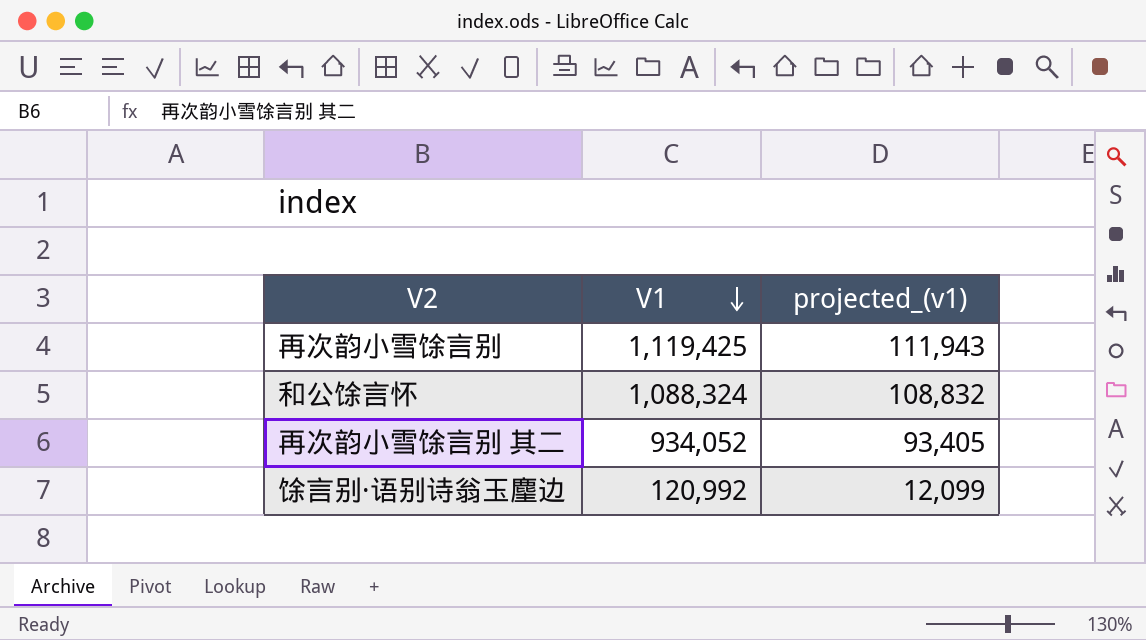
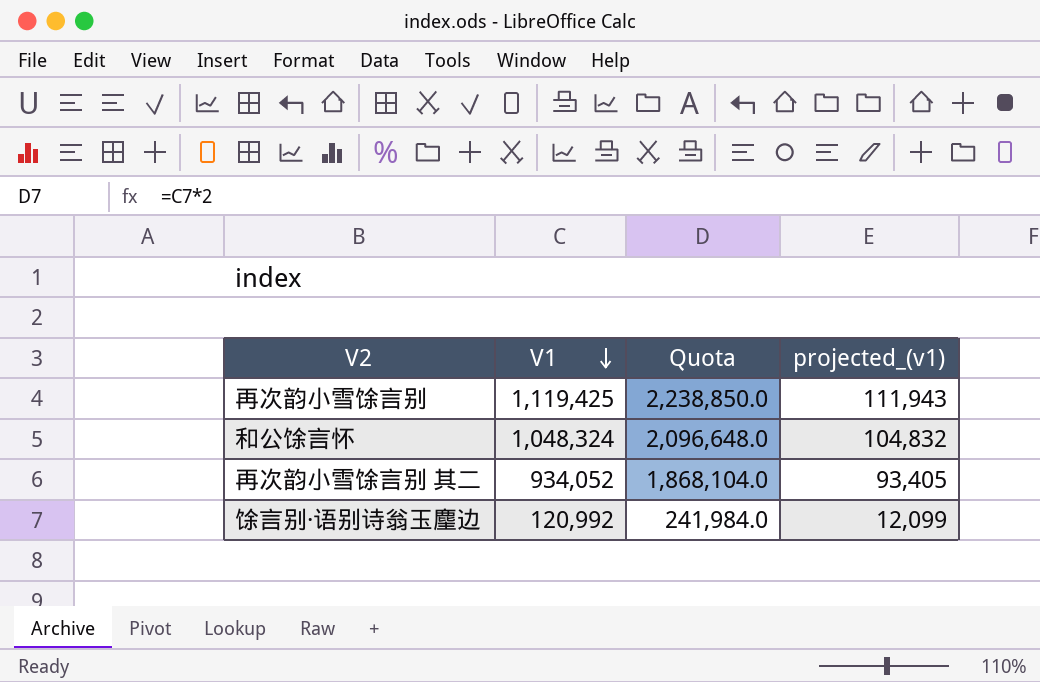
column Quota | formula: none -> [V1] * 2
和公馀言怀 | V1: 1,088,324 -> 1,048,324
和公馀言怀 | projected_(v1): 108,832 -> 104,832

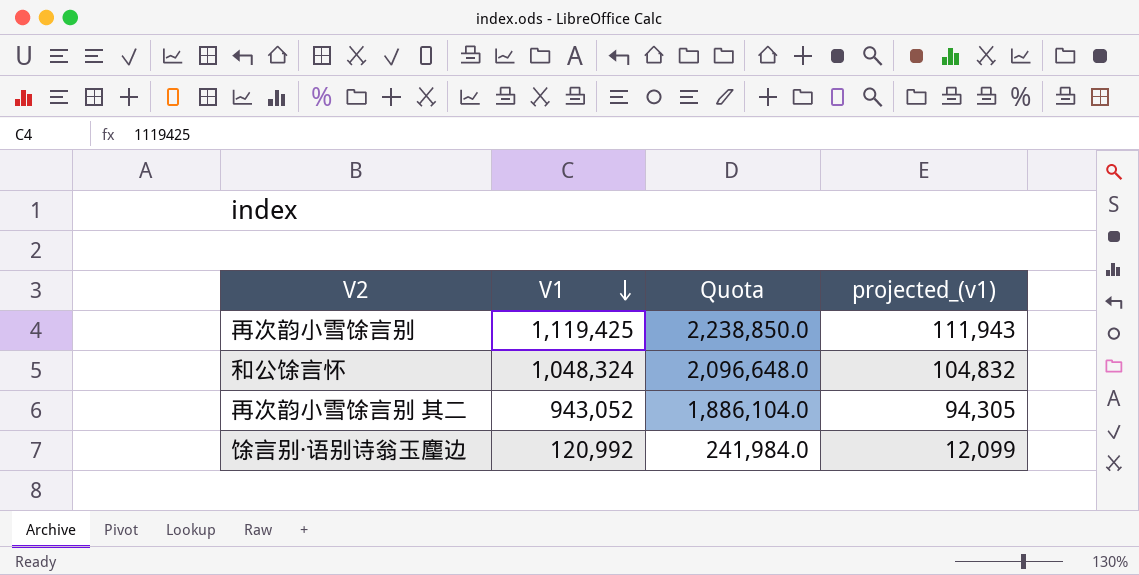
再次韵小雪馀言别 其二 | V1: 934,052 -> 943,052
再次韵小雪馀言别 其二 | Quota: 1,868,104.0 -> 1,886,104.0
再次韵小雪馀言别 其二 | projected_(v1): 93,405 -> 94,305

